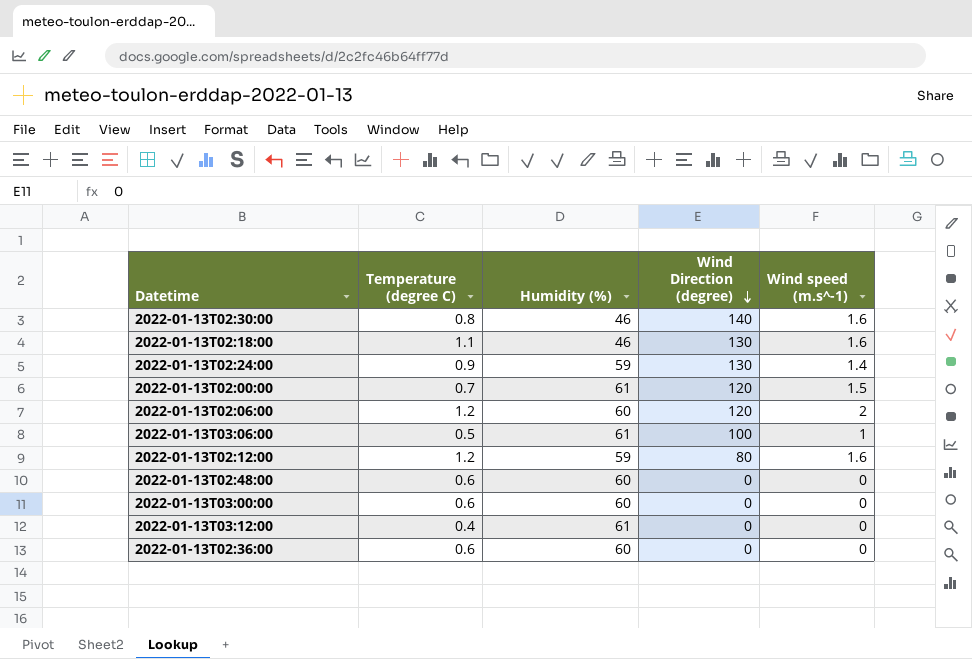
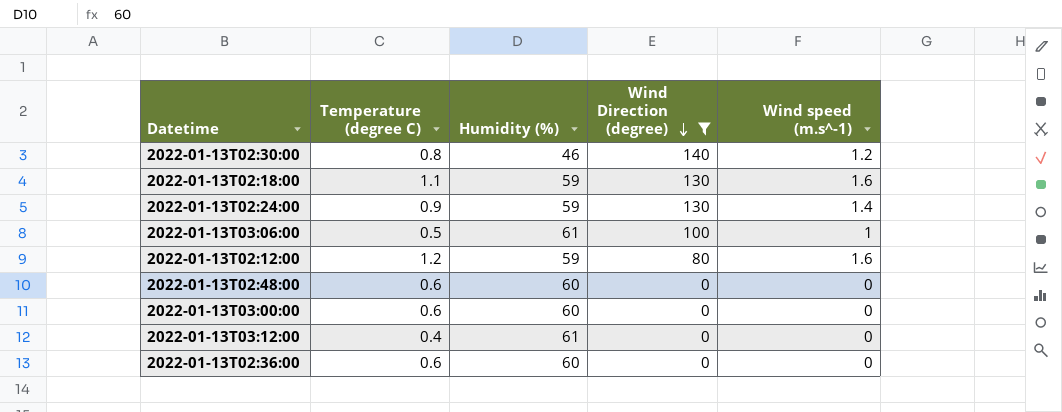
filter: none -> Wind Direction (degree) != 120
2022-01-13T02:30:00 | Wind speed (m.s^-1): 1.6 -> 1.2
2022-01-13T02:18:00 | Humidity (%): 46 -> 59

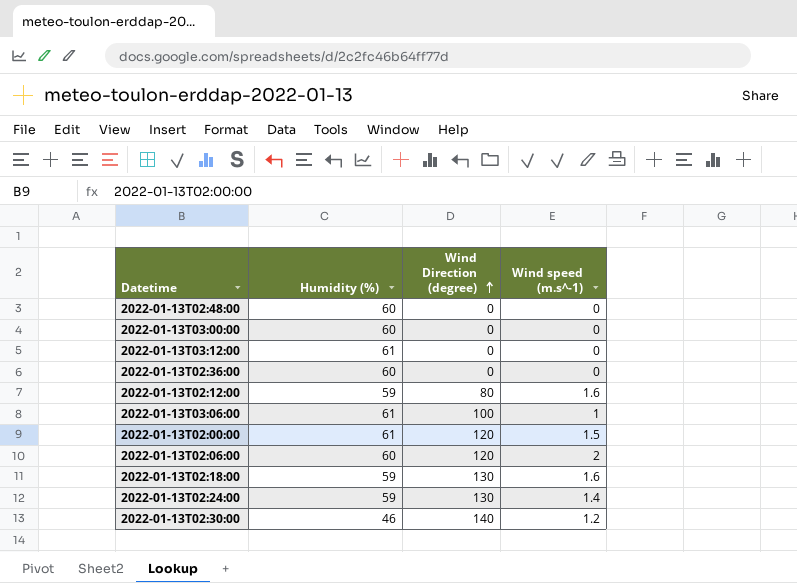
filter: Wind Direction (degree) != 120 -> none
row order: Wind Direction (degree) descending -> Wind Direction (degree) ascending
column Temperature (degree C) | position: 2 -> none

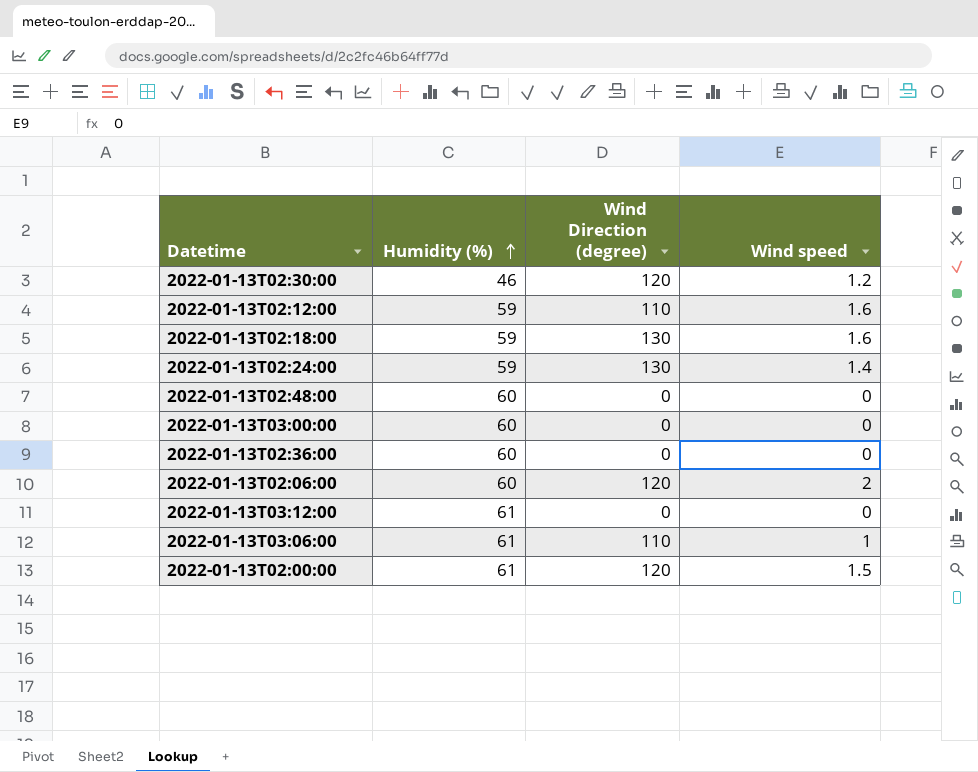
row order: Wind Direction (degree) ascending -> Humidity (%) ascending
column name: Wind speed (m.s^-1) -> Wind speed
2022-01-13T02:30:00 | Wind Direction (degree): 140 -> 120
2022-01-13T02:12:00 | Wind Direction (degree): 80 -> 110
2022-01-13T03:06:00 | Wind Direction (degree): 100 -> 110

